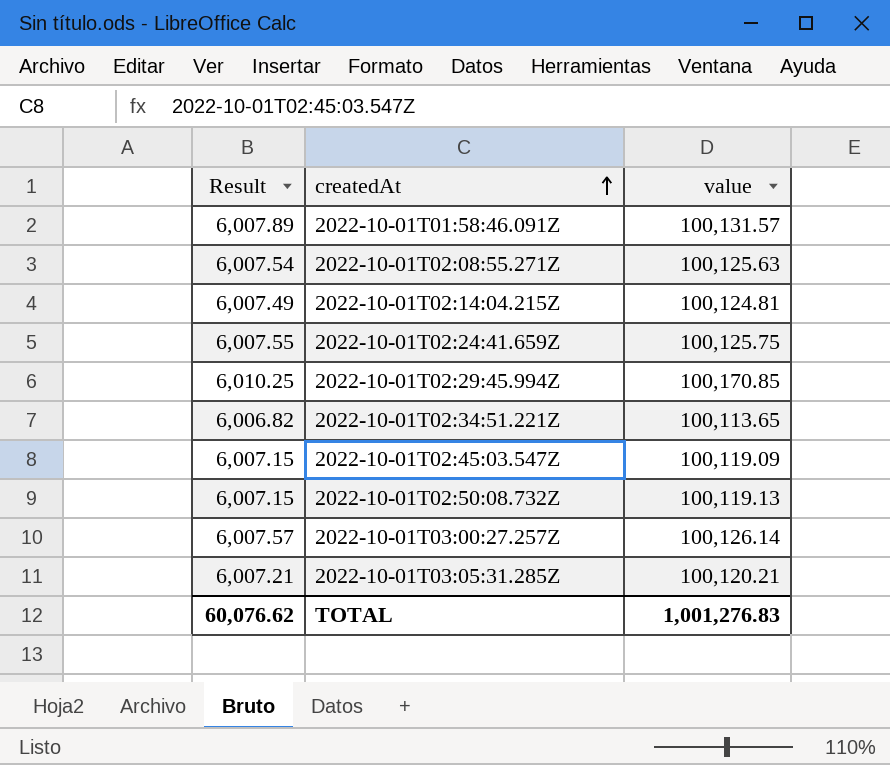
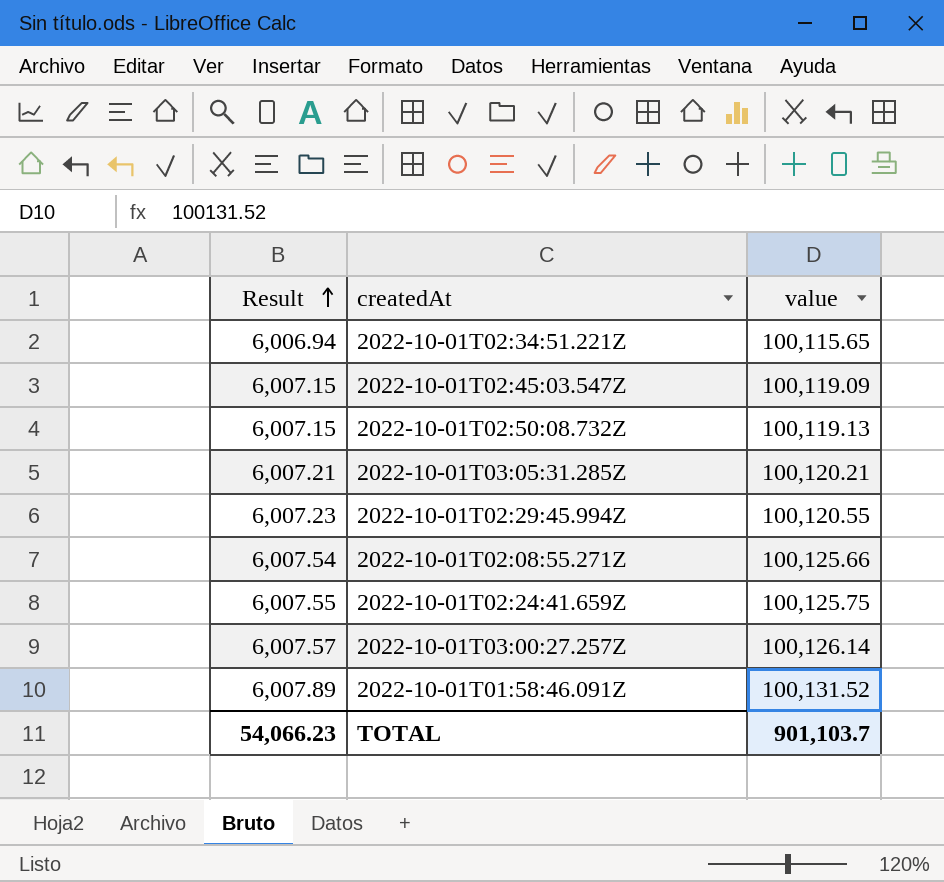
row order: createdAt ascending -> Result ascending
row 2022-10-01T02:14:04.215Z: 6,007.49 | 100,124.81 -> none
2022-10-01T02:34:51.221Z | Result: 6,006.82 -> 6,006.94
2022-10-01T02:34:51.221Z | value: 100,113.65 -> 100,115.65
2022-10-01T02:29:45.994Z | Result: 6,010.25 -> 6,007.23
2022-10-01T02:29:45.994Z | value: 100,170.85 -> 100,120.55
2022-10-01T02:08:55.271Z | value: 100,125.63 -> 100,125.66
2022-10-01T01:58:46.091Z | value: 100,131.57 -> 100,131.52
TOTAL | Result: 60,076.62 -> 54,066.23
TOTAL | value: 1,001,276.83 -> 901,103.7

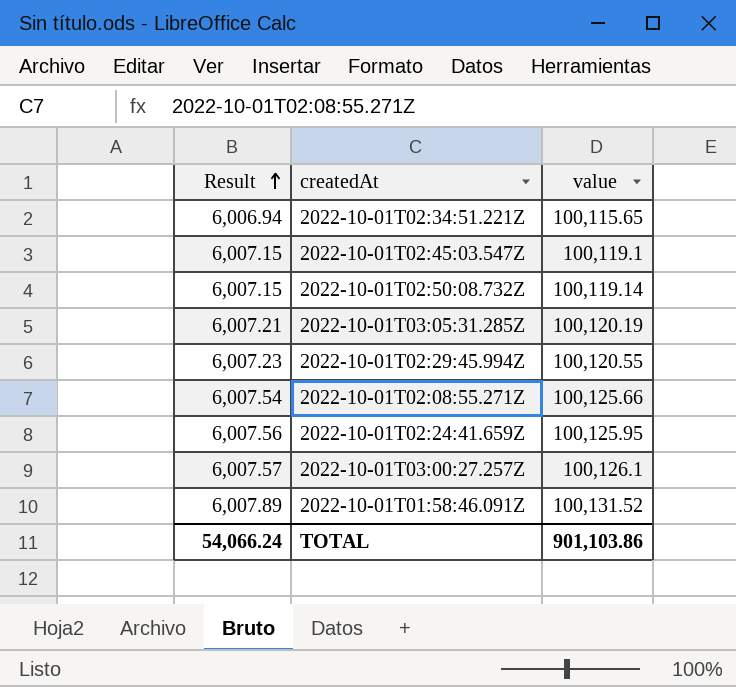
2022-10-01T02:45:03.547Z | value: 100,119.09 -> 100,119.1
2022-10-01T02:50:08.732Z | value: 100,119.13 -> 100,119.14
2022-10-01T03:05:31.285Z | value: 100,120.21 -> 100,120.19
2022-10-01T02:24:41.659Z | Result: 6,007.55 -> 6,007.56
2022-10-01T02:24:41.659Z | value: 100,125.75 -> 100,125.95
2022-10-01T03:00:27.257Z | value: 100,126.14 -> 100,126.1
TOTAL | Result: 54,066.23 -> 54,066.24
TOTAL | value: 901,103.7 -> 901,103.86

